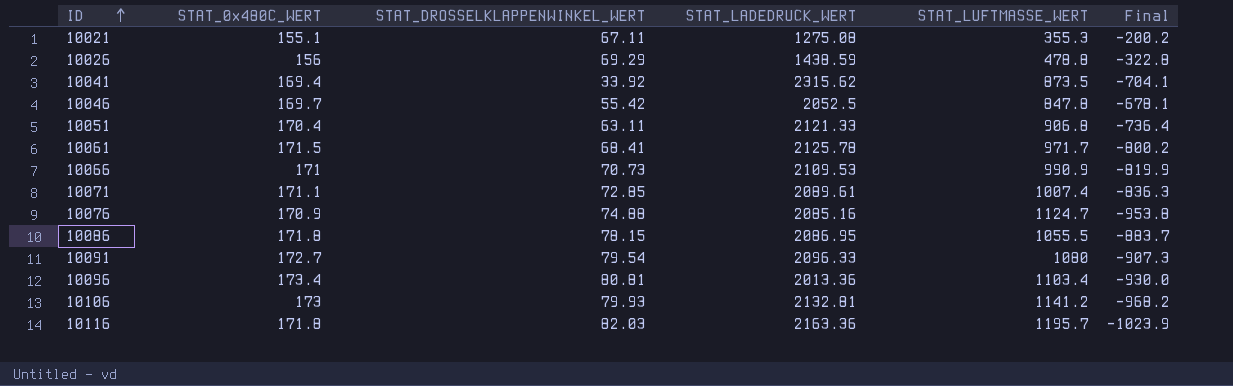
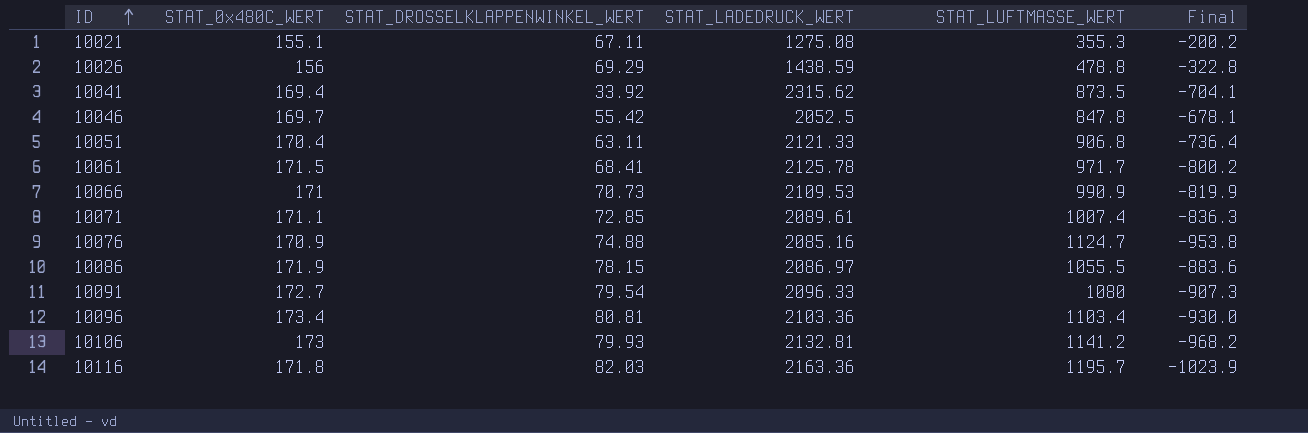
10086 | STAT_0x480C_WERT: 171.8 -> 171.9
10086 | STAT_LADEDRUCK_WERT: 2086.95 -> 2086.97
10086 | Final: -883.7 -> -883.6
10096 | STAT_LADEDRUCK_WERT: 2013.36 -> 2103.36

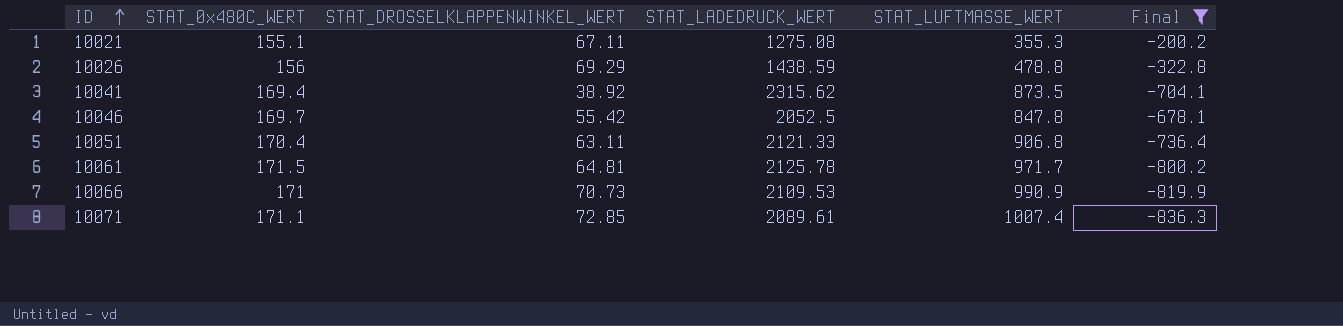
filter: none -> Final >= -836.3
10041 | STAT_DROSSELKLAPPENWINKEL_WERT: 33.92 -> 38.92
10061 | STAT_DROSSELKLAPPENWINKEL_WERT: 68.41 -> 64.81

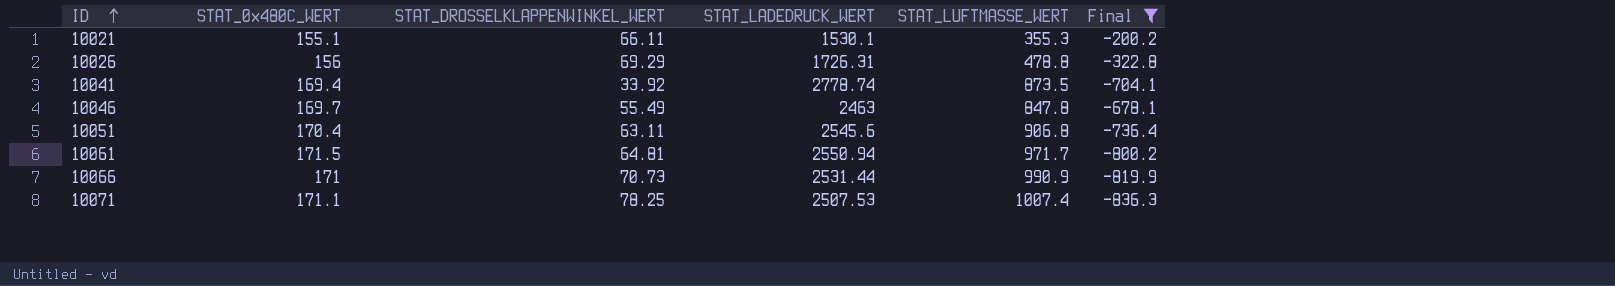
10021 | STAT_DROSSELKLAPPENWINKEL_WERT: 67.11 -> 66.11
10021 | STAT_LADEDRUCK_WERT: 1275.08 -> 1530.1
10026 | STAT_LADEDRUCK_WERT: 1438.59 -> 1726.31
10041 | STAT_DROSSELKLAPPENWINKEL_WERT: 38.92 -> 33.92
10041 | STAT_LADEDRUCK_WERT: 2315.62 -> 2778.74
10046 | STAT_DROSSELKLAPPENWINKEL_WERT: 55.42 -> 55.49
10046 | STAT_LADEDRUCK_WERT: 2052.5 -> 2463
10051 | STAT_LADEDRUCK_WERT: 2121.33 -> 2545.6
10061 | STAT_LADEDRUCK_WERT: 2125.78 -> 2550.94
10066 | STAT_LADEDRUCK_WERT: 2109.53 -> 2531.44
10071 | STAT_DROSSELKLAPPENWINKEL_WERT: 72.85 -> 78.25
10071 | STAT_LADEDRUCK_WERT: 2089.61 -> 2507.53

